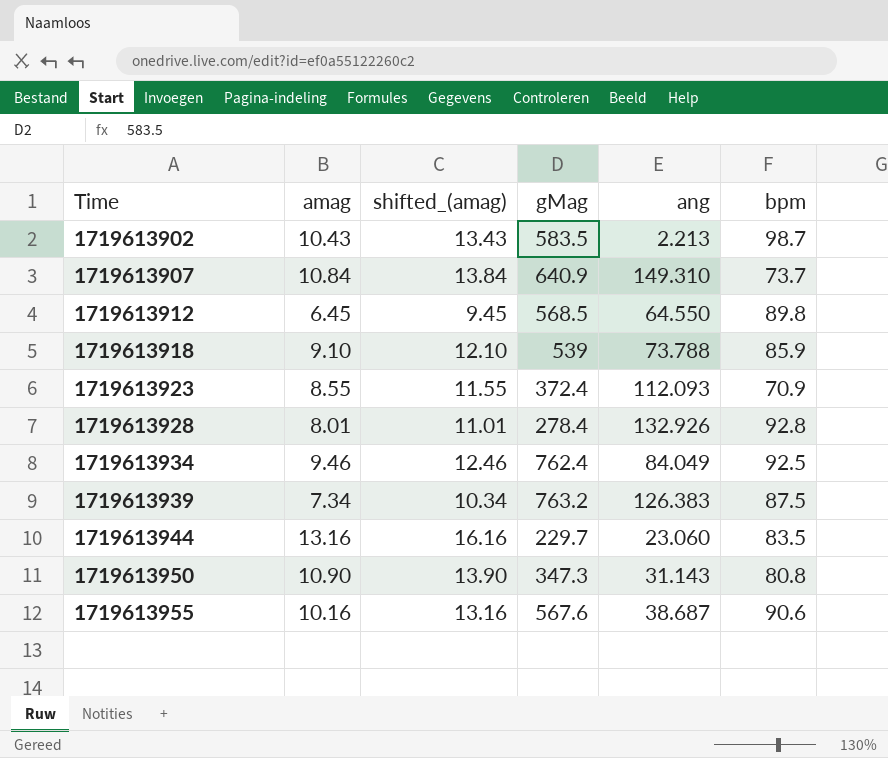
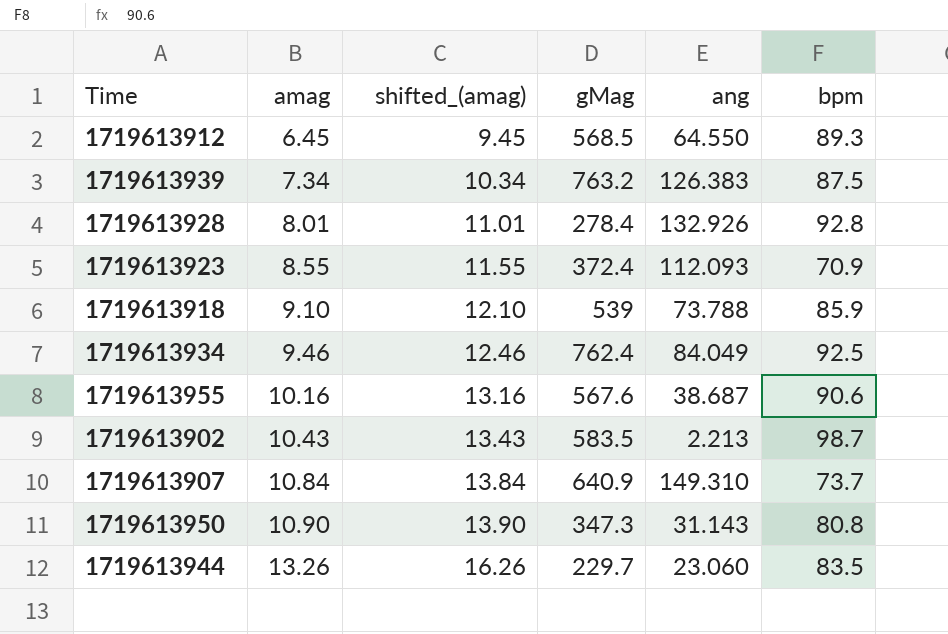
row order: Time ascending -> amag ascending
1719613912 | bpm: 89.8 -> 89.3
1719613944 | amag: 13.16 -> 13.26
1719613944 | shifted_(amag): 16.16 -> 16.26

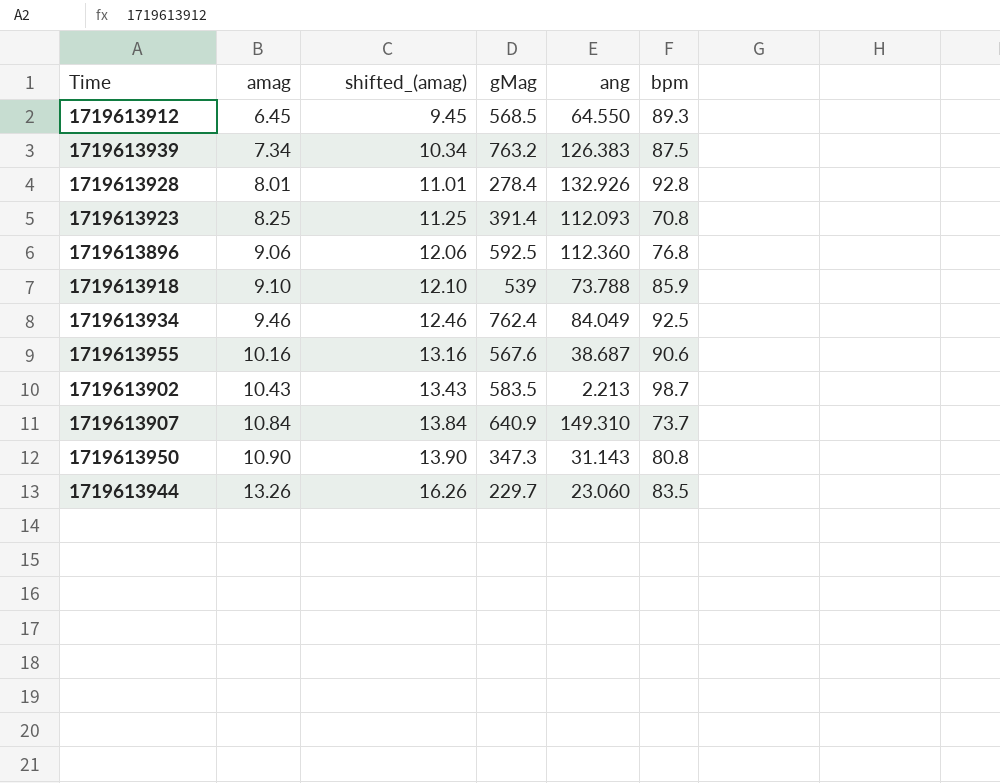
1719613923 | amag: 8.55 -> 8.25
1719613923 | shifted_(amag): 11.55 -> 11.25
1719613923 | gMag: 372.4 -> 391.4
1719613923 | bpm: 70.9 -> 70.8
row 1719613896: none -> 9.06 | 12.06 | 592.5 | 112.360 | 76.8

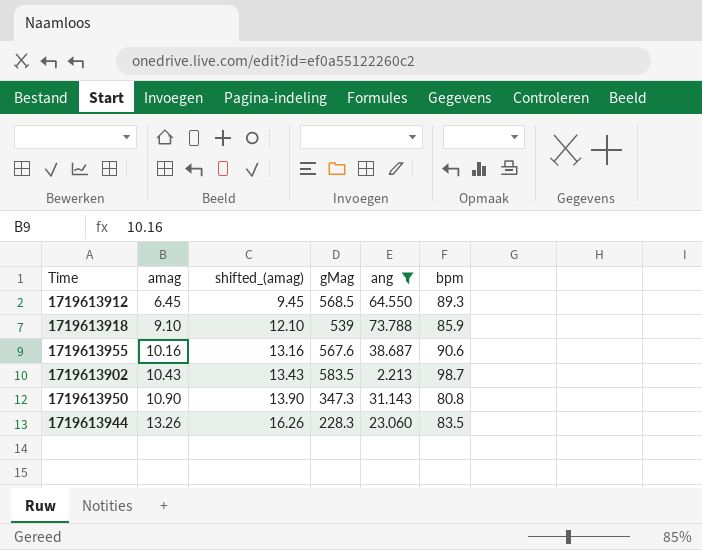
filter: none -> ang <= 73.788
1719613944 | gMag: 229.7 -> 228.3

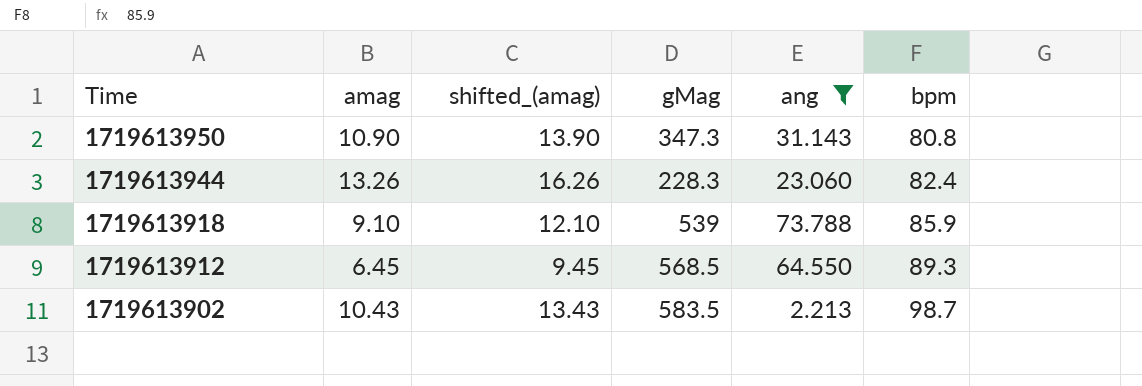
row order: amag ascending -> Time descending
row 1719613955: 10.16 | 13.16 | 567.6 | 38.687 | 90.6 -> none
1719613944 | bpm: 83.5 -> 82.4

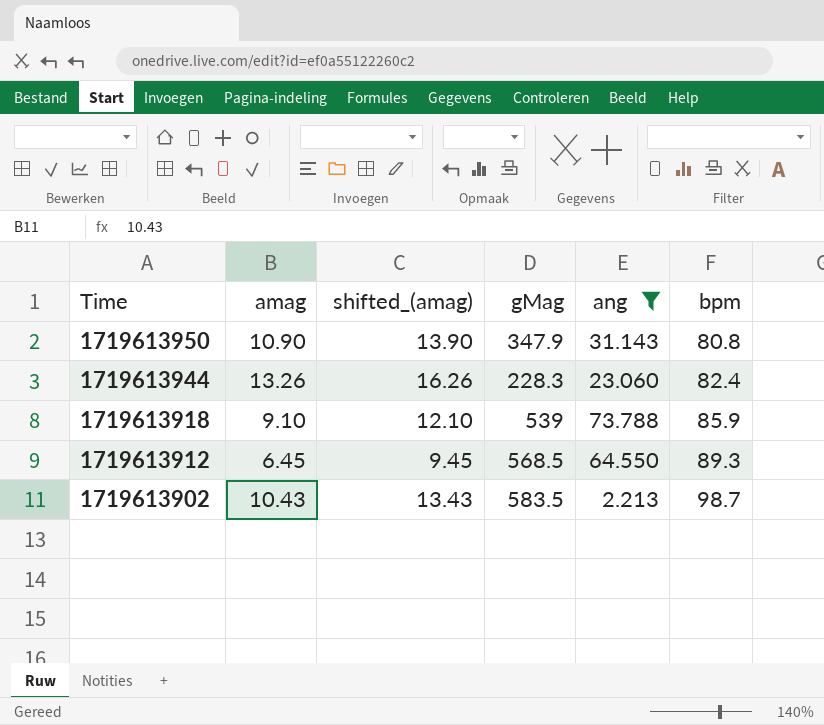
1719613950 | gMag: 347.3 -> 347.9

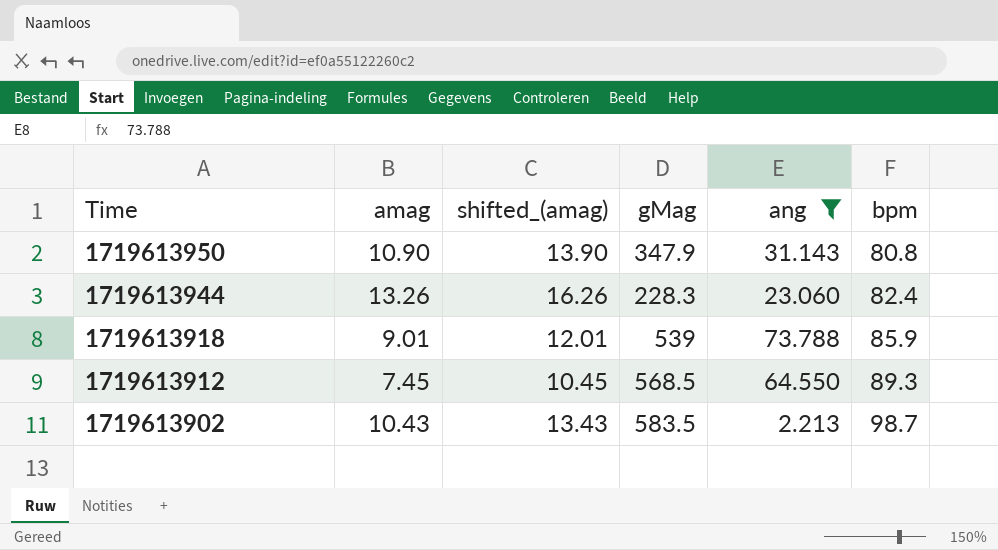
1719613918 | amag: 9.10 -> 9.01
1719613918 | shifted_(amag): 12.10 -> 12.01
1719613912 | amag: 6.45 -> 7.45
1719613912 | shifted_(amag): 9.45 -> 10.45

